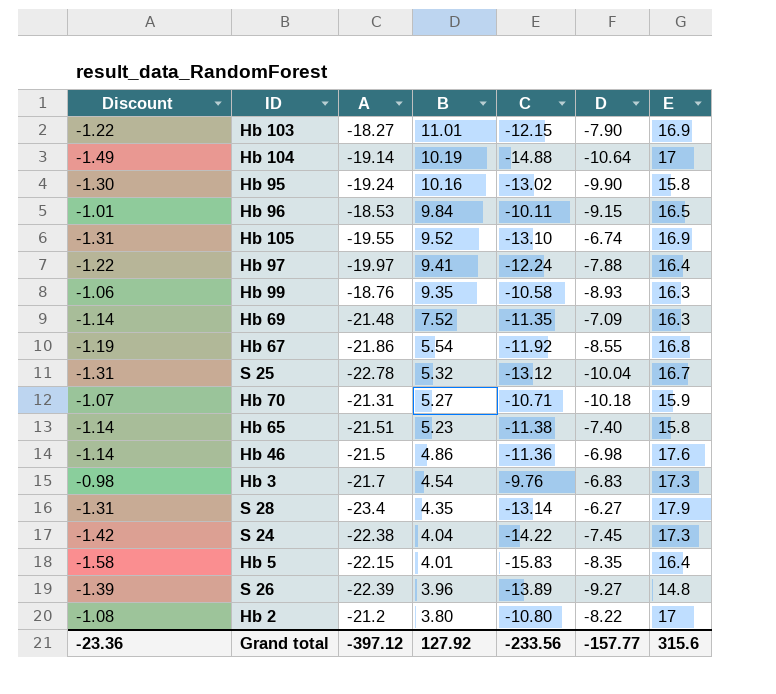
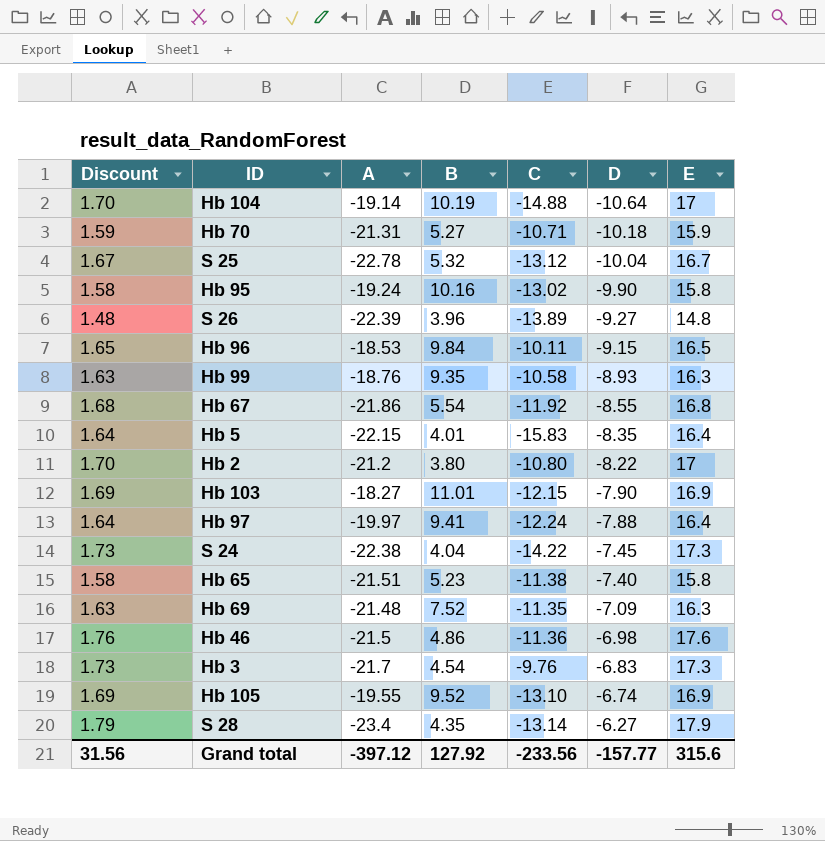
row order: B descending -> D ascending
column Discount | formula: [C] * 0.1 -> [E] * 0.1
Grand total | Discount: -23.36 -> 31.56

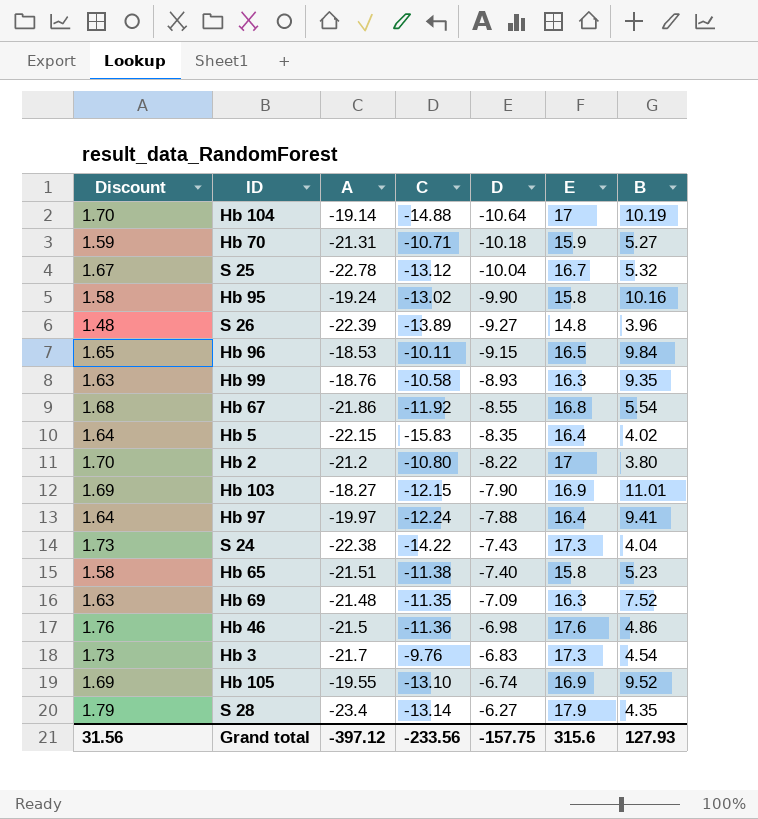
column B | position: 4 -> 7
Hb 5 | B: 4.01 -> 4.02
S 24 | D: -7.45 -> -7.43
Grand total | D: -157.77 -> -157.75
Grand total | B: 127.92 -> 127.93

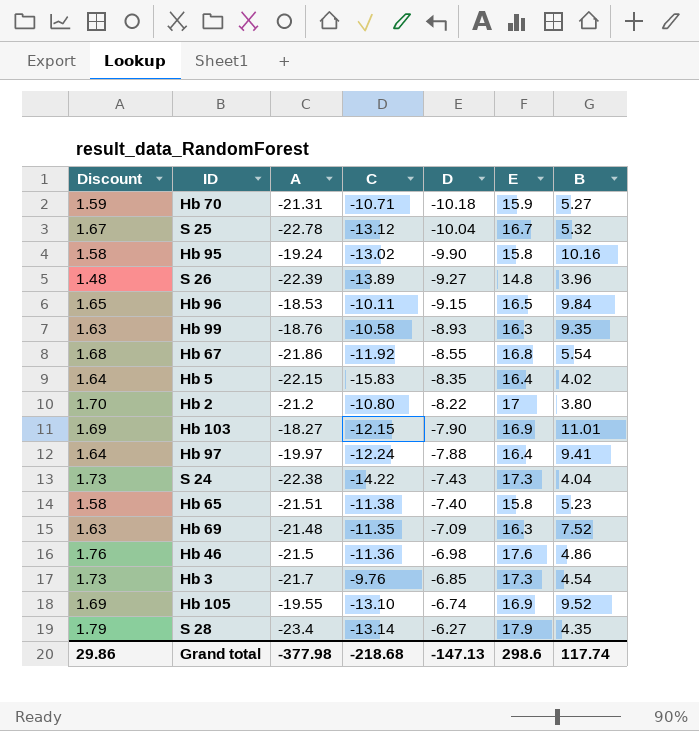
row Hb 104: 1.70 | -19.14 | -14.88 | -10.64 | 17 | 10.19 -> none
Hb 3 | D: -6.83 -> -6.85
Grand total | Discount: 31.56 -> 29.86
Grand total | A: -397.12 -> -377.98
Grand total | C: -233.56 -> -218.68
Grand total | D: -157.75 -> -147.13
Grand total | E: 315.6 -> 298.6
Grand total | B: 127.93 -> 117.74

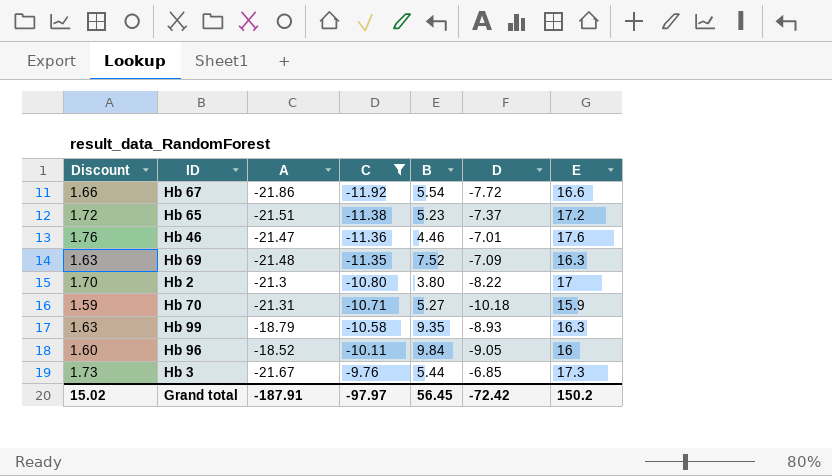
filter: none -> C >= -11.92
row order: D ascending -> C ascending
column B | position: 7 -> 5
Hb 67 | Discount: 1.68 -> 1.66
Hb 67 | D: -8.55 -> -7.72
Hb 67 | E: 16.8 -> 16.6
Hb 65 | Discount: 1.58 -> 1.72
Hb 65 | D: -7.40 -> -7.37
Hb 65 | E: 15.8 -> 17.2
Hb 46 | A: -21.5 -> -21.47
Hb 46 | B: 4.86 -> 4.46
Hb 46 | D: -6.98 -> -7.01
Hb 2 | A: -21.2 -> -21.3
Hb 99 | A: -18.76 -> -18.79
Hb 96 | Discount: 1.65 -> 1.60
Hb 96 | A: -18.53 -> -18.52
Hb 96 | D: -9.15 -> -9.05
Hb 96 | E: 16.5 -> 16
Hb 3 | A: -21.7 -> -21.67
Hb 3 | B: 4.54 -> 5.44
Grand total | Discount: 29.86 -> 15.02
Grand total | A: -377.98 -> -187.91
Grand total | C: -218.68 -> -97.97
Grand total | B: 117.74 -> 56.45
Grand total | D: -147.13 -> -72.42
Grand total | E: 298.6 -> 150.2

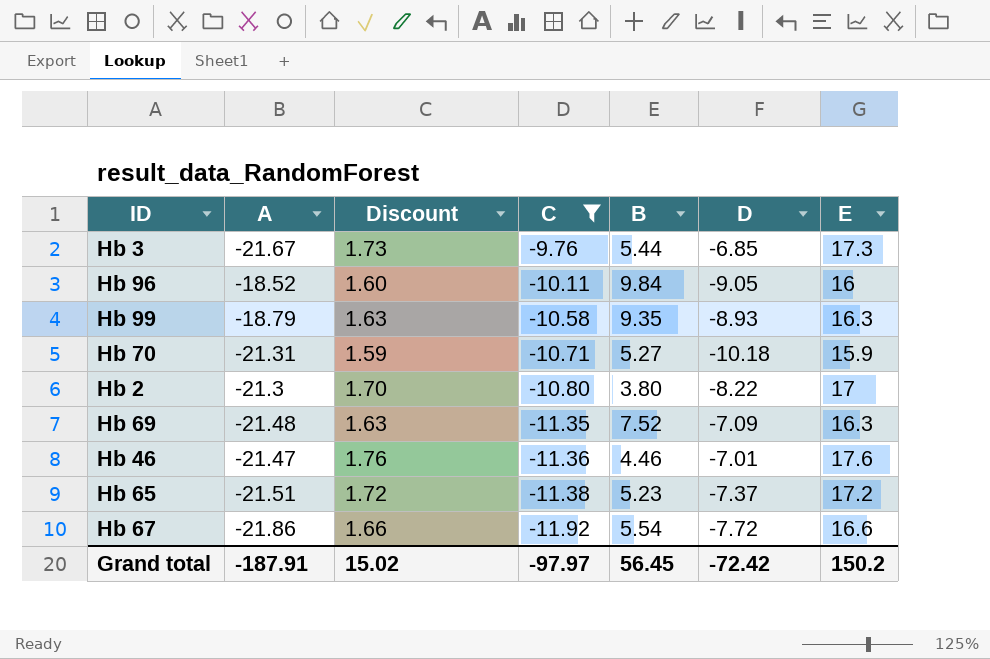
row order: C ascending -> C descending
column Discount | position: 1 -> 3

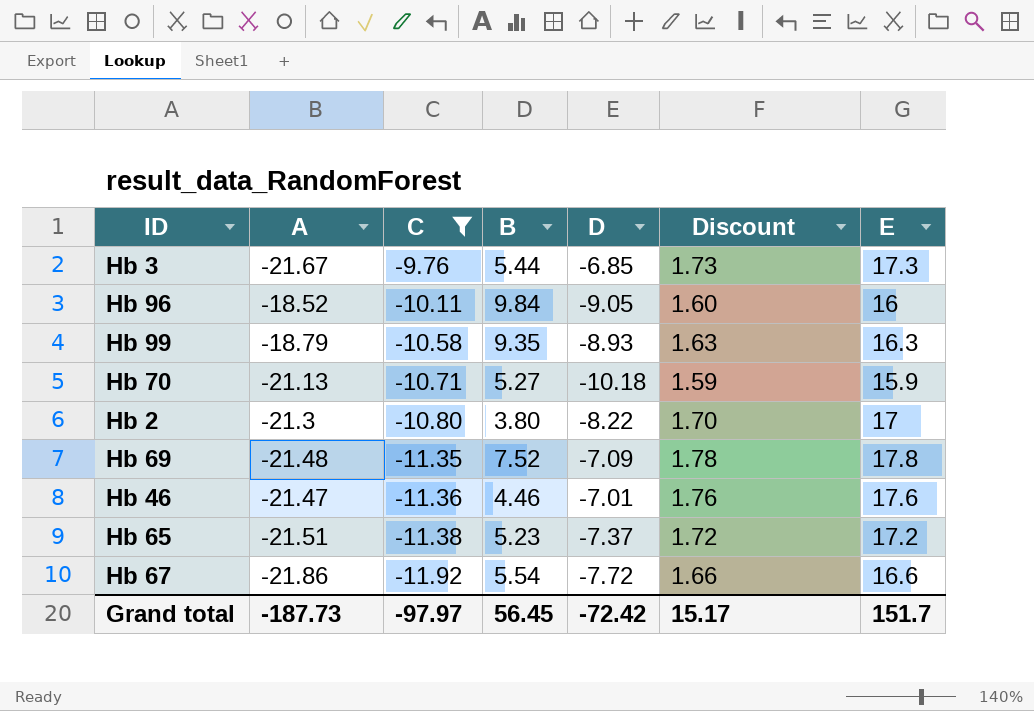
column Discount | position: 3 -> 6
Hb 70 | A: -21.31 -> -21.13
Hb 69 | Discount: 1.63 -> 1.78
Hb 69 | E: 16.3 -> 17.8
Grand total | A: -187.91 -> -187.73
Grand total | Discount: 15.02 -> 15.17
Grand total | E: 150.2 -> 151.7

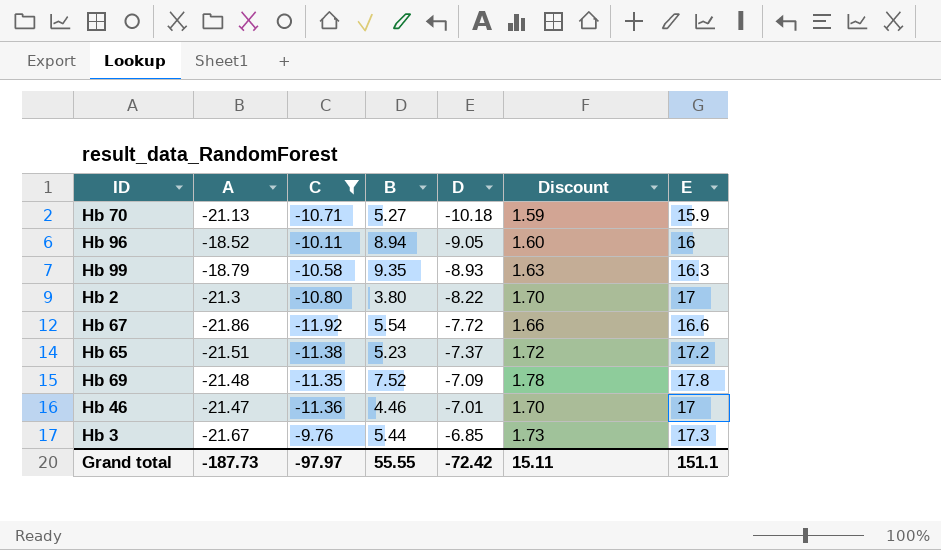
row order: C descending -> D ascending
Hb 96 | B: 9.84 -> 8.94
Hb 46 | Discount: 1.76 -> 1.70
Hb 46 | E: 17.6 -> 17
Grand total | B: 56.45 -> 55.55
Grand total | Discount: 15.17 -> 15.11
Grand total | E: 151.7 -> 151.1

